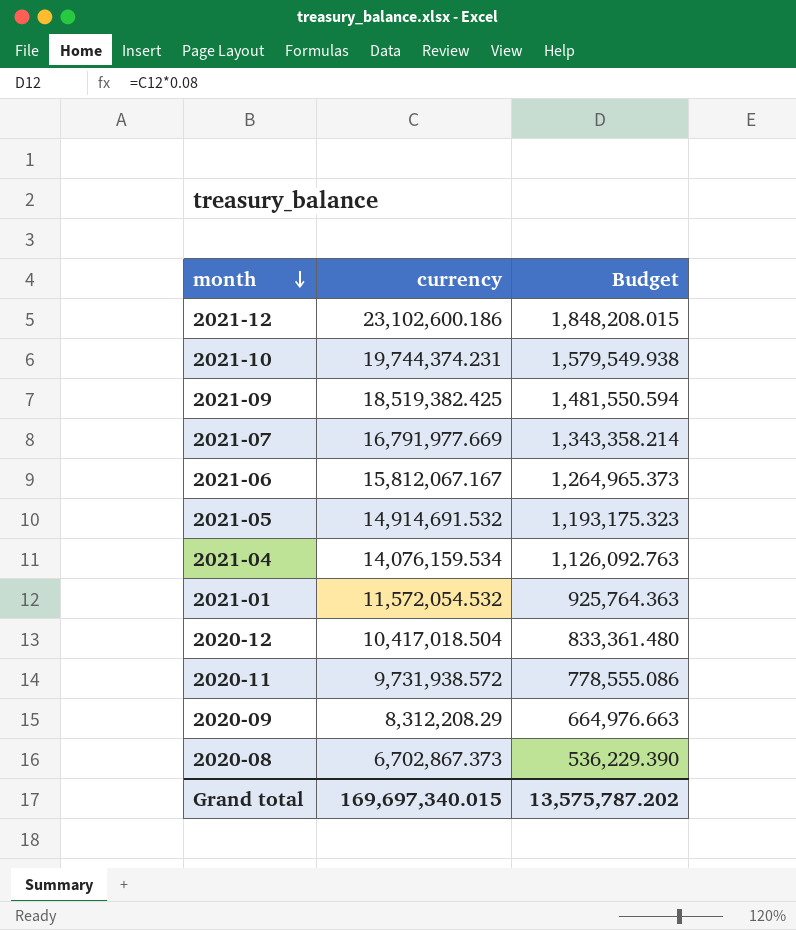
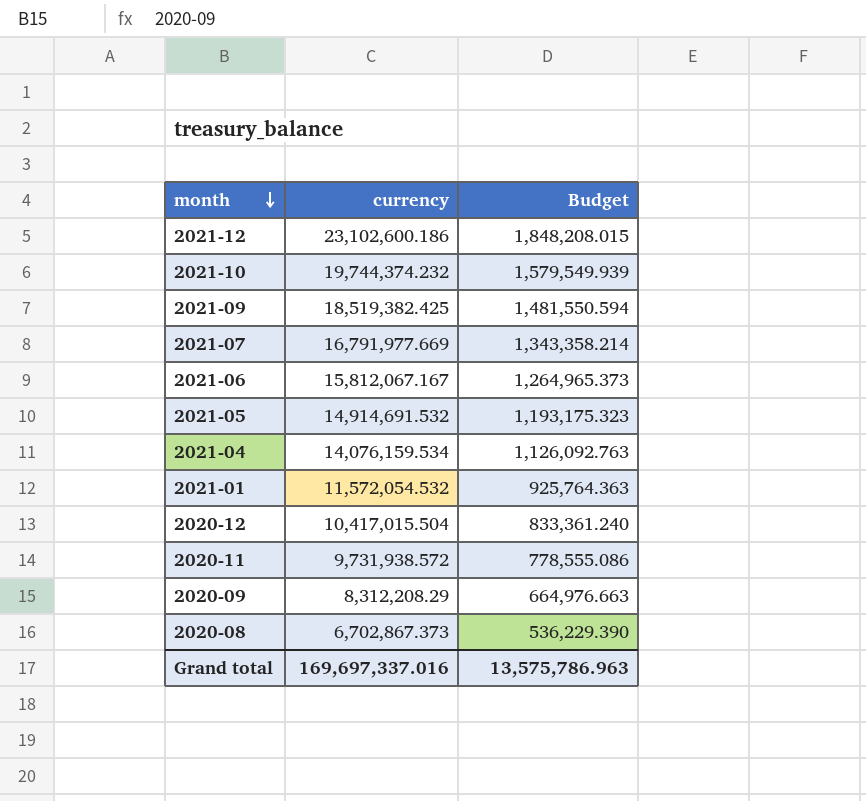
2021-10 | currency: 19,744,374.231 -> 19,744,374.232
2021-10 | Budget: 1,579,549.938 -> 1,579,549.939
2020-12 | currency: 10,417,018.504 -> 10,417,015.504
2020-12 | Budget: 833,361.480 -> 833,361.240
Grand total | currency: 169,697,340.015 -> 169,697,337.016
Grand total | Budget: 13,575,787.202 -> 13,575,786.963

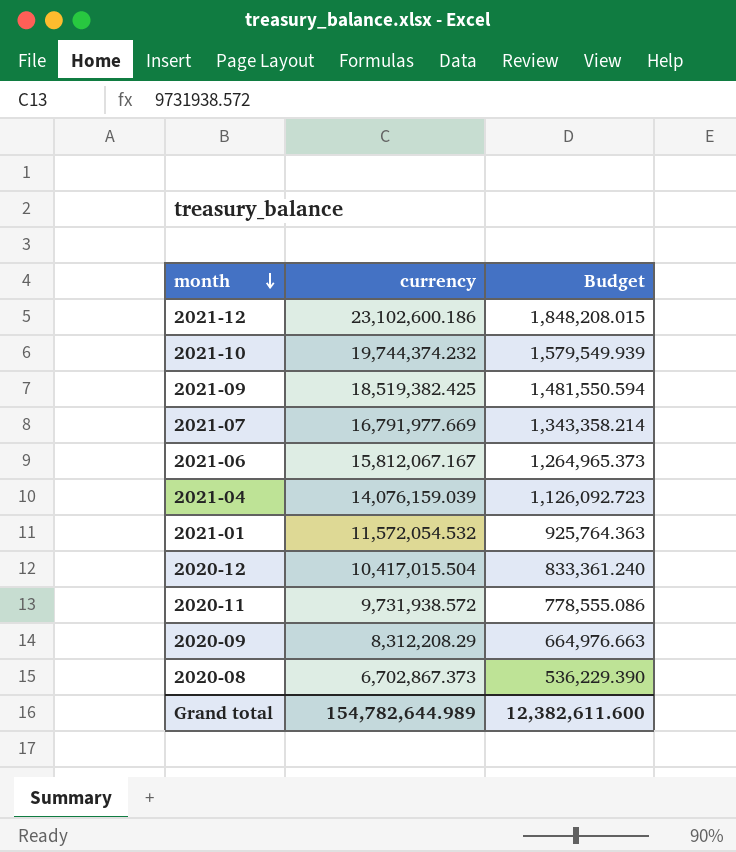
row 2021-05: 14,914,691.532 | 1,193,175.323 -> none
2021-04 | currency: 14,076,159.534 -> 14,076,159.039
2021-04 | Budget: 1,126,092.763 -> 1,126,092.723
Grand total | currency: 169,697,337.016 -> 154,782,644.989
Grand total | Budget: 13,575,786.963 -> 12,382,611.600

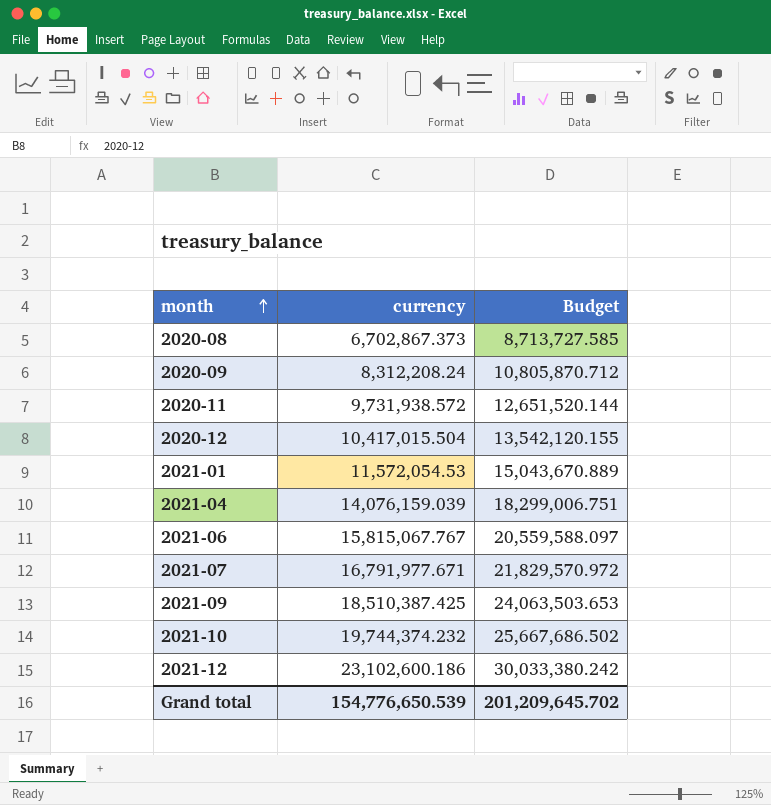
row order: month descending -> month ascending
column Budget | formula: [currency] * 0.08 -> [currency] * 1.3
2020-09 | currency: 8,312,208.29 -> 8,312,208.24
2021-01 | currency: 11,572,054.532 -> 11,572,054.53
2021-06 | currency: 15,812,067.167 -> 15,815,067.767
2021-07 | currency: 16,791,977.669 -> 16,791,977.671
2021-09 | currency: 18,519,382.425 -> 18,510,387.425
Grand total | currency: 154,782,644.989 -> 154,776,650.539
Grand total | Budget: 12,382,611.600 -> 201,209,645.702

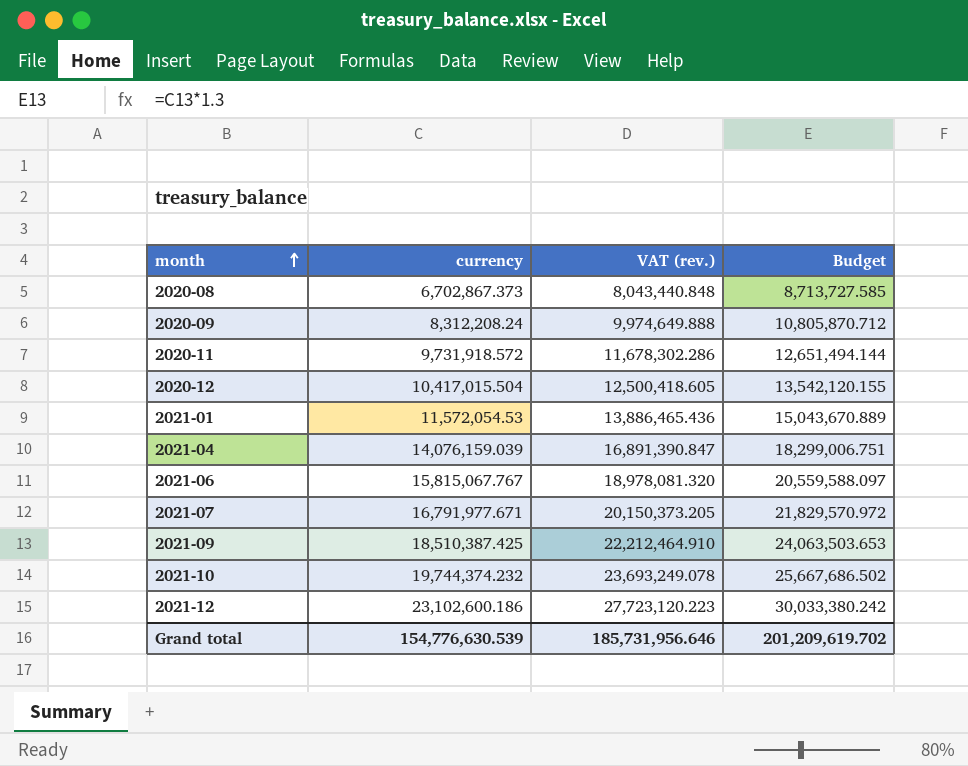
column VAT (rev.) | formula: none -> [currency] * 1.2
2020-11 | currency: 9,731,938.572 -> 9,731,918.572
2020-11 | Budget: 12,651,520.144 -> 12,651,494.144
Grand total | currency: 154,776,650.539 -> 154,776,630.539
Grand total | Budget: 201,209,645.702 -> 201,209,619.702

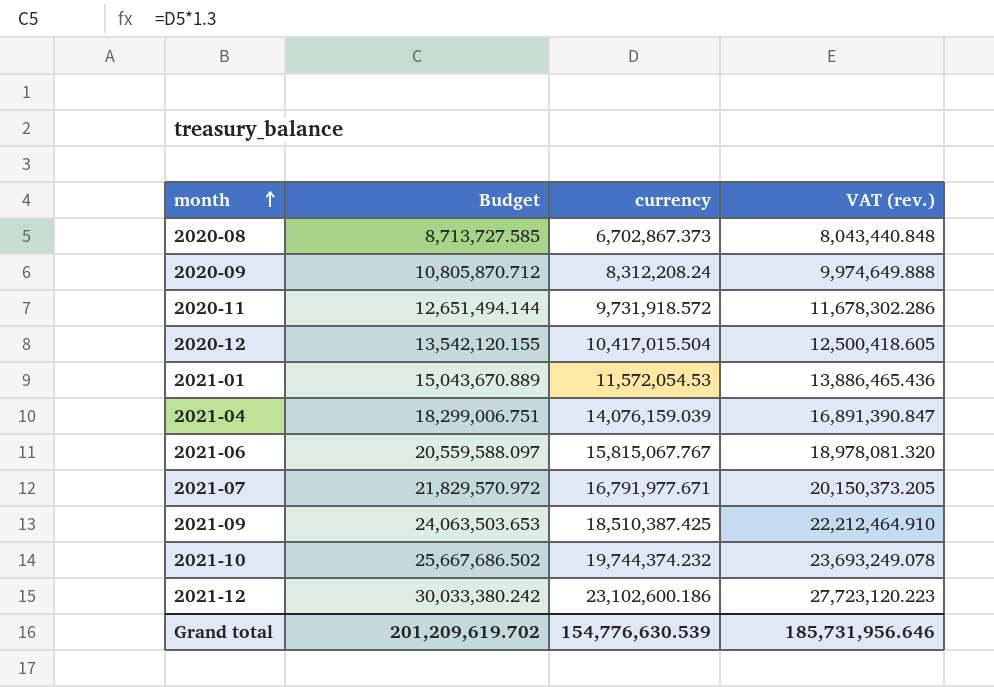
column Budget | position: 4 -> 2

